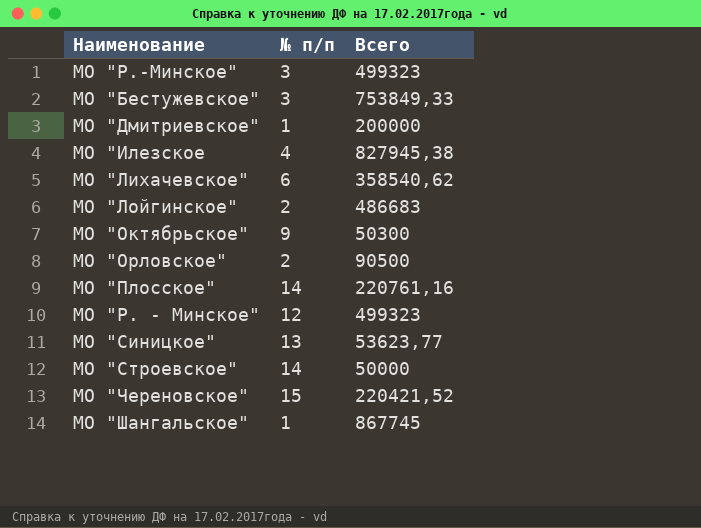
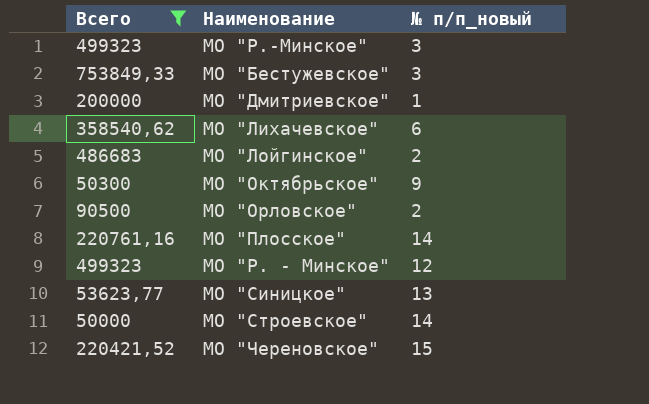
filter: none -> Всего <= 753849,33
column Всего | position: 3 -> 1
column name: № п/п -> № п/п_новый

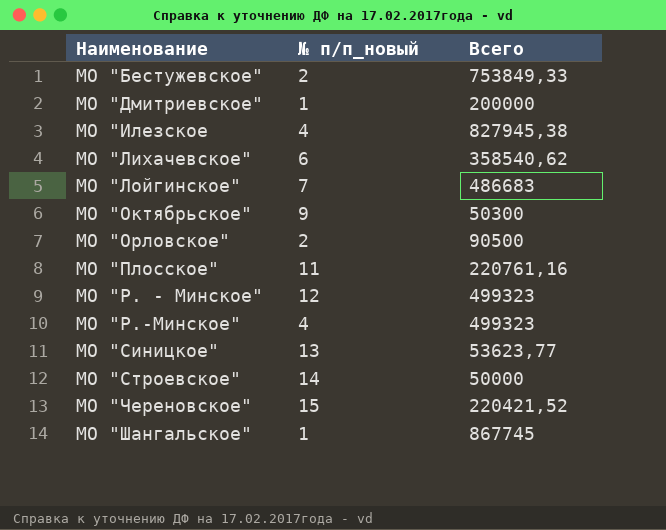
filter: Всего <= 753849,33 -> none
row order: none -> Наименование ascending
column Всего | position: 1 -> 3
МО "Бестужевское" | № п/п_новый: 3 -> 2
МО "Лойгинское" | № п/п_новый: 2 -> 7
МО "Плосское" | № п/п_новый: 14 -> 11
МО "Р.-Минское" | № п/п_новый: 3 -> 4

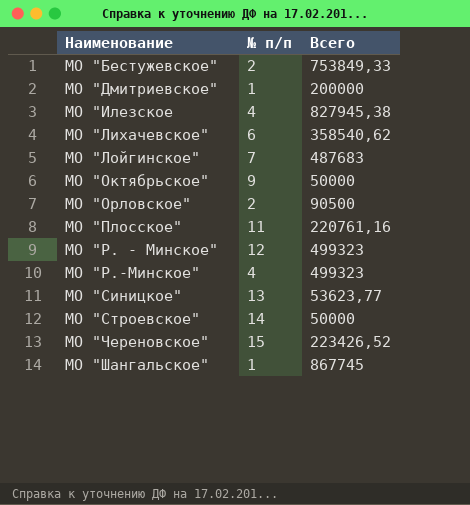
column name: № п/п_новый -> № п/п
МО "Лойгинское" | Всего: 486683 -> 487683
МО "Октябрьское" | Всего: 50300 -> 50000
МО "Череновское" | Всего: 220421,52 -> 223426,52

